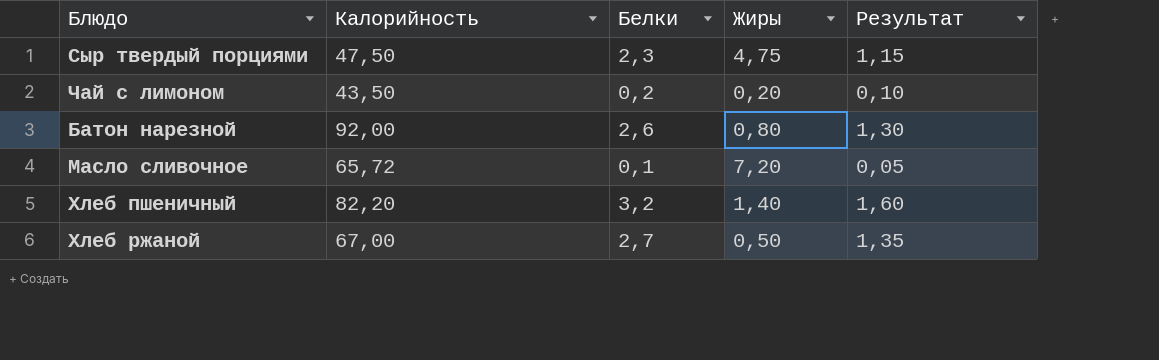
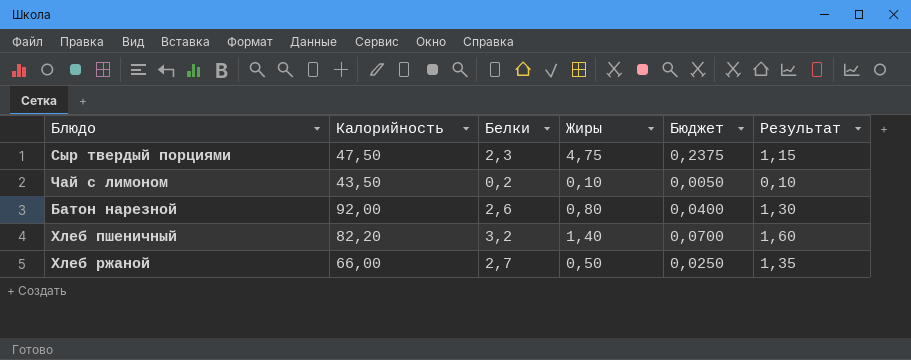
column Бюджет | formula: none -> [Жиры] * 0,05
row Масло сливочное: 65,72 | 0,1 | 7,20 | 0,05 -> none
Чай с лимоном | Жиры: 0,20 -> 0,10
Хлеб ржаной | Калорийность: 67,00 -> 66,00

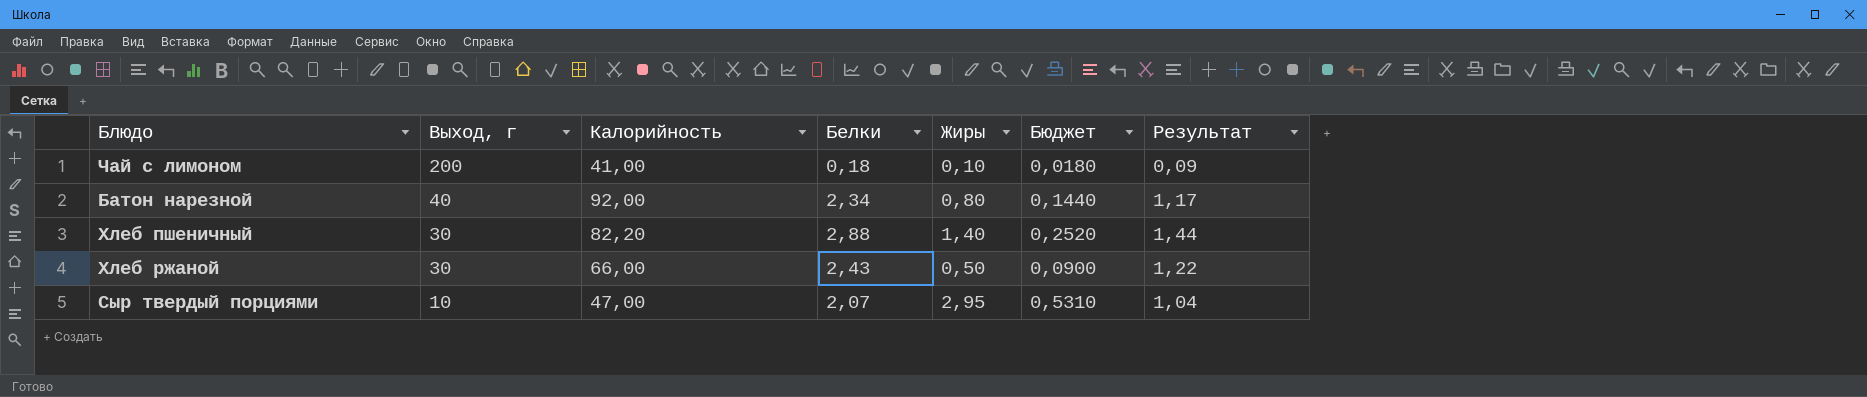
row order: none -> Выход, г descending
column Выход, г | position: none -> 2
column Бюджет | formula: [Жиры] * 0,05 -> [Жиры] * 0,18
Чай с лимоном | Калорийность: 43,50 -> 41,00
Чай с лимоном | Белки: 0,2 -> 0,18
Чай с лимоном | Результат: 0,10 -> 0,09
Батон нарезной | Белки: 2,6 -> 2,34
Батон нарезной | Результат: 1,30 -> 1,17
Хлеб пшеничный | Белки: 3,2 -> 2,88
Хлеб пшеничный | Результат: 1,60 -> 1,44
Хлеб ржаной | Белки: 2,7 -> 2,43
Хлеб ржаной | Результат: 1,35 -> 1,22
Сыр твердый порциями | Калорийность: 47,50 -> 47,00
Сыр твердый порциями | Белки: 2,3 -> 2,07
Сыр твердый порциями | Жиры: 4,75 -> 2,95
Сыр твердый порциями | Результат: 1,15 -> 1,04

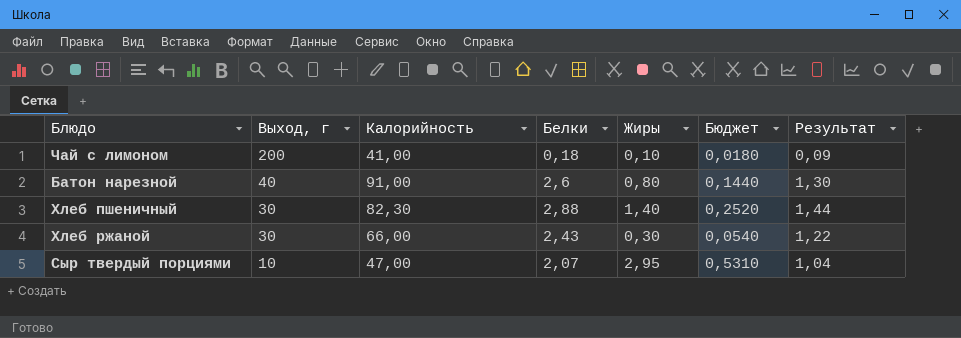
Батон нарезной | Калорийность: 92,00 -> 91,00
Батон нарезной | Белки: 2,34 -> 2,6
Батон нарезной | Результат: 1,17 -> 1,30
Хлеб пшеничный | Калорийность: 82,20 -> 82,30
Хлеб ржаной | Жиры: 0,50 -> 0,30
Хлеб ржаной | Бюджет: 0,0900 -> 0,0540

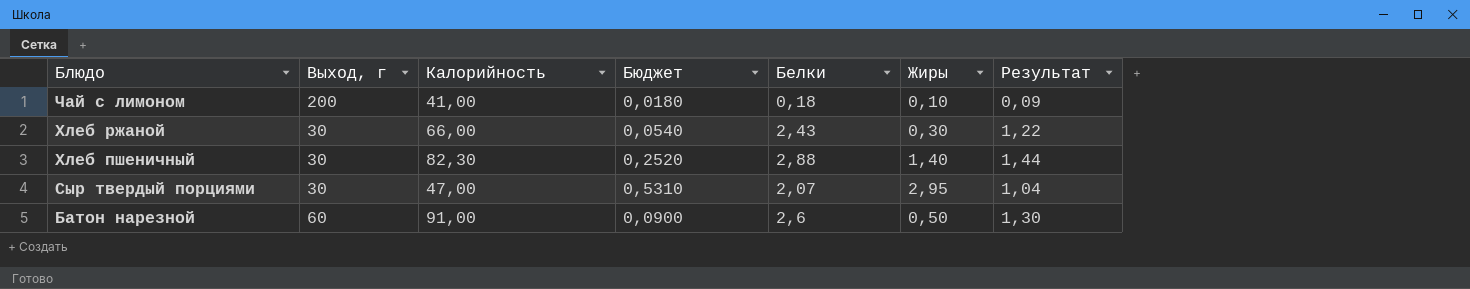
row order: Выход, г descending -> Блюдо descending
column Бюджет | position: 6 -> 4
Сыр твердый порциями | Выход, г: 10 -> 30
Батон нарезной | Выход, г: 40 -> 60
Батон нарезной | Бюджет: 0,1440 -> 0,0900
Батон нарезной | Жиры: 0,80 -> 0,50

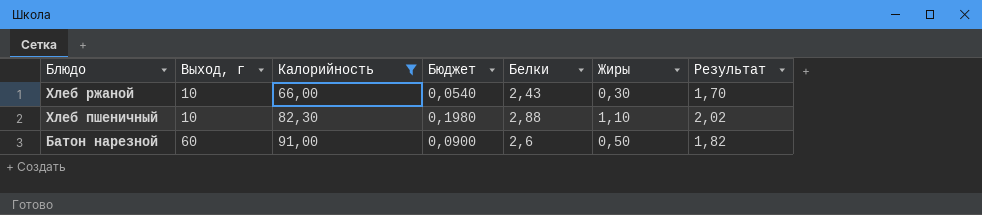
filter: none -> Калорийность >= 66,00
column Результат | formula: [Белки] * 0,5 -> [Белки] * 0,7
Хлеб ржаной | Выход, г: 30 -> 10
Хлеб пшеничный | Выход, г: 30 -> 10
Хлеб пшеничный | Бюджет: 0,2520 -> 0,1980
Хлеб пшеничный | Жиры: 1,40 -> 1,10

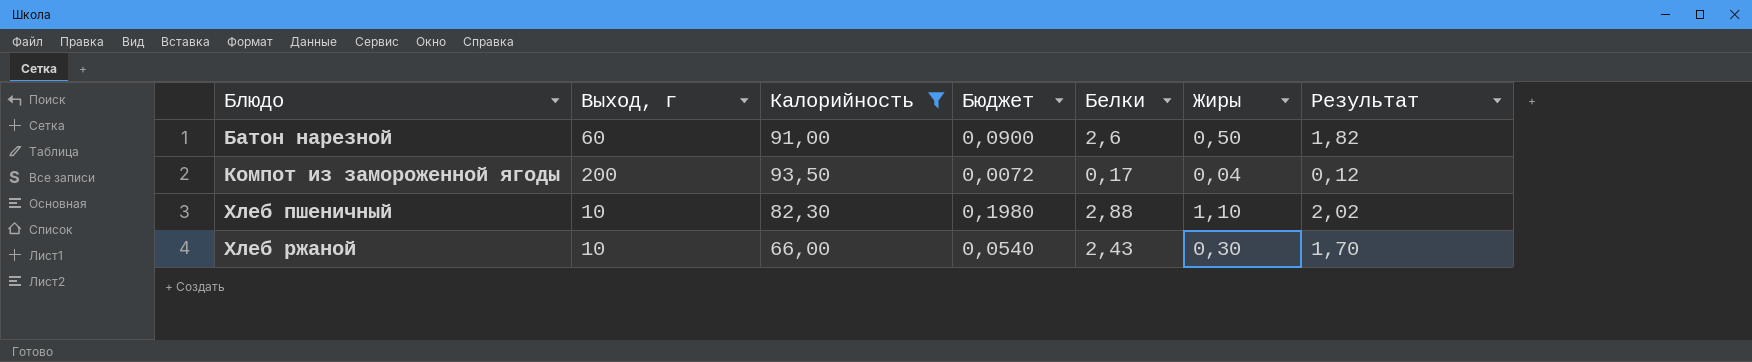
row order: Блюдо descending -> Блюдо ascending
row Компот из замороженной ягоды: none -> 200 | 93,50 | 0,0072 | 0,17 | 0,04 | 0,12

